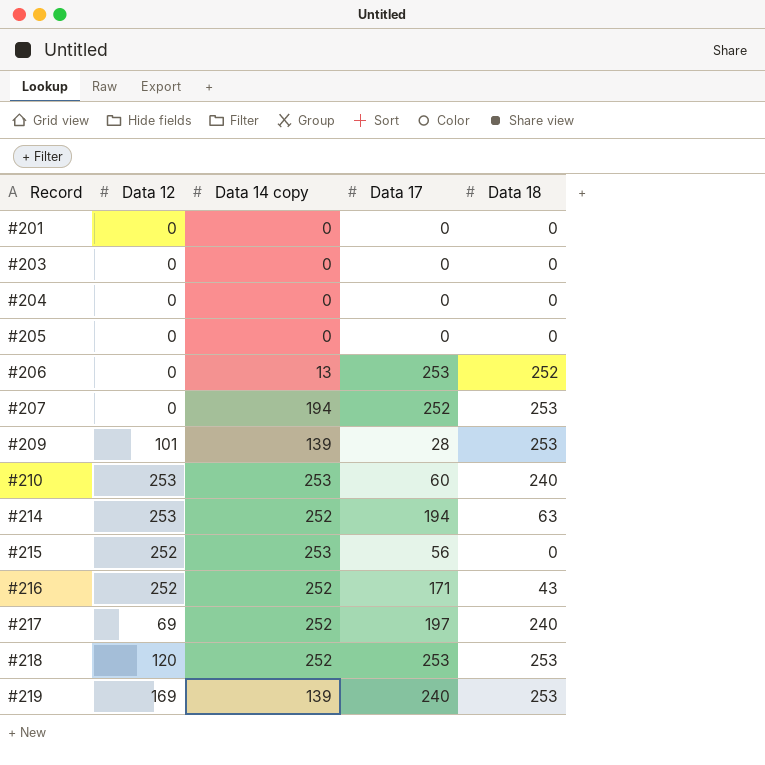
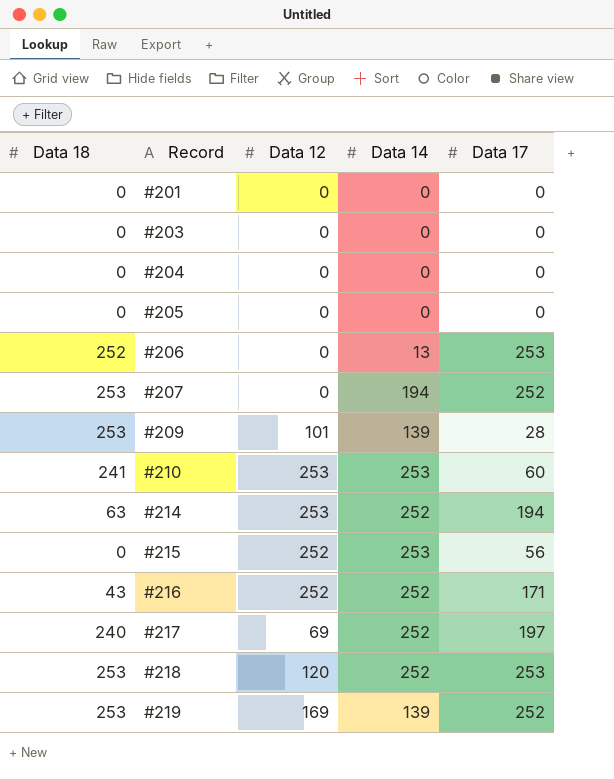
column Data 18 | position: 5 -> 1
column name: Data 14 copy -> Data 14
#210 | Data 18: 240 -> 241
#219 | Data 17: 240 -> 252

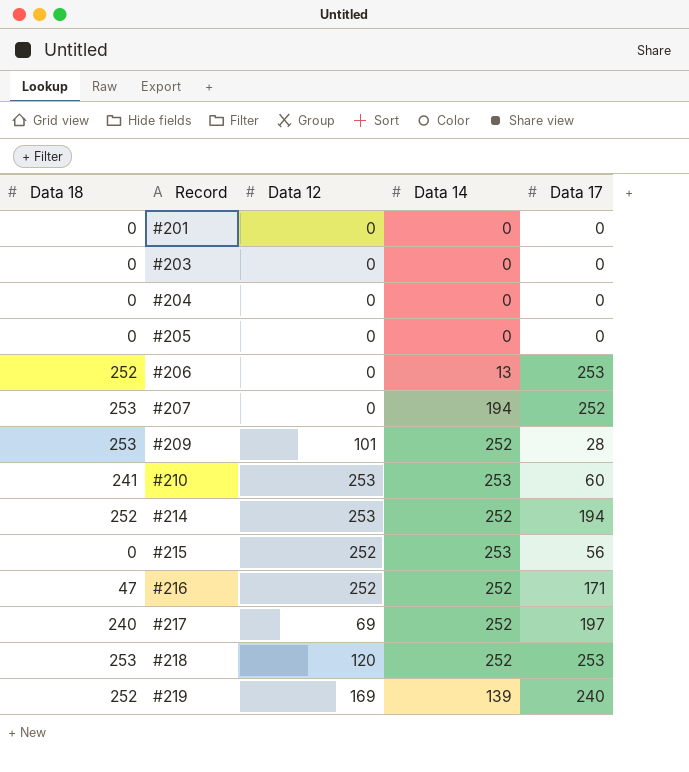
#209 | Data 14: 139 -> 252
#214 | Data 18: 63 -> 252
#216 | Data 18: 43 -> 47
#219 | Data 18: 253 -> 252
#219 | Data 17: 252 -> 240

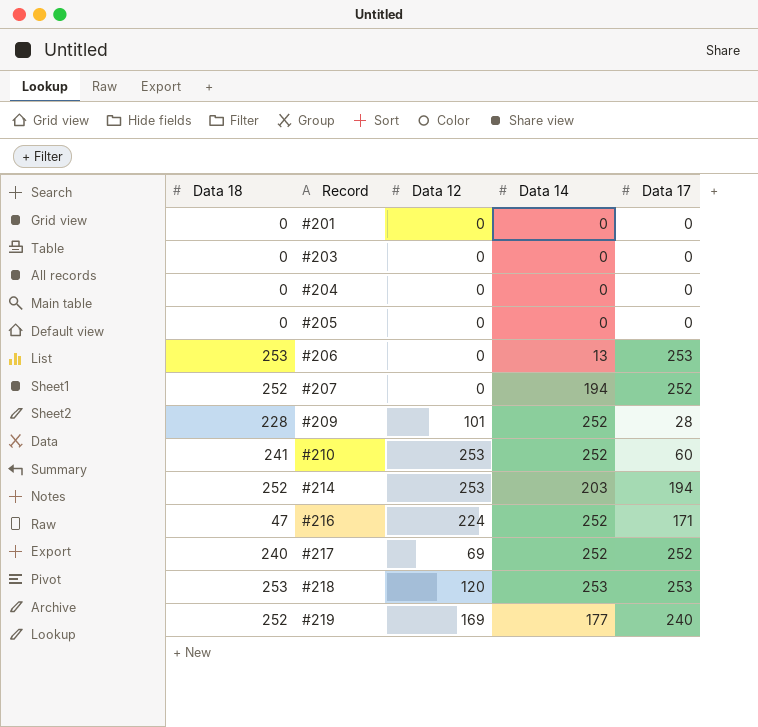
row #215: 0 | 252 | 253 | 56 -> none
#206 | Data 18: 252 -> 253
#207 | Data 18: 253 -> 252
#209 | Data 18: 253 -> 228
#210 | Data 14: 253 -> 252
#214 | Data 14: 252 -> 203
#216 | Data 12: 252 -> 224
#217 | Data 17: 197 -> 252
#218 | Data 14: 252 -> 253
#219 | Data 14: 139 -> 177

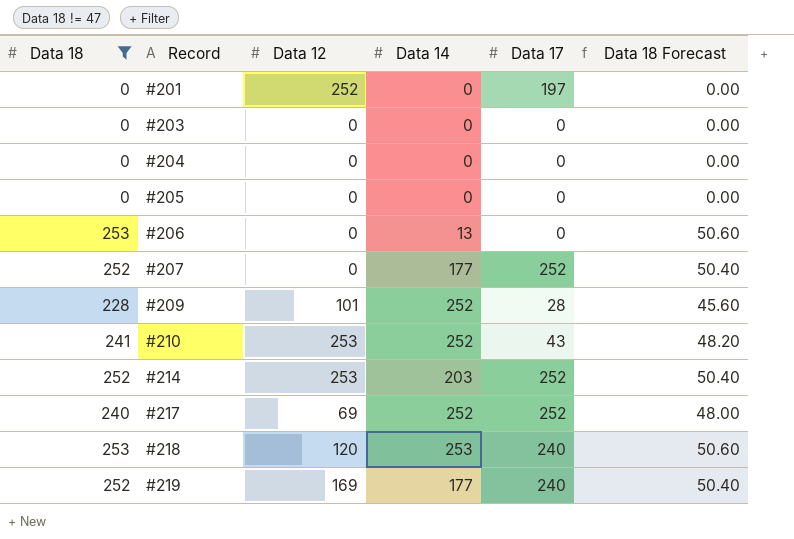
filter: none -> Data 18 != 47
column Data 18 Forecast | formula: none -> [Data 18] * 0.2
#201 | Data 12: 0 -> 252
#201 | Data 17: 0 -> 197
#206 | Data 17: 253 -> 0
#207 | Data 14: 194 -> 177
#210 | Data 17: 60 -> 43
#214 | Data 17: 194 -> 252
#218 | Data 17: 253 -> 240

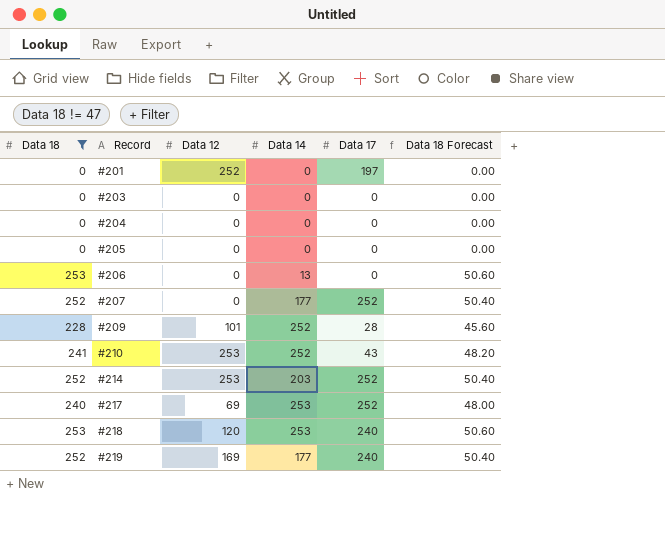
#217 | Data 14: 252 -> 253

